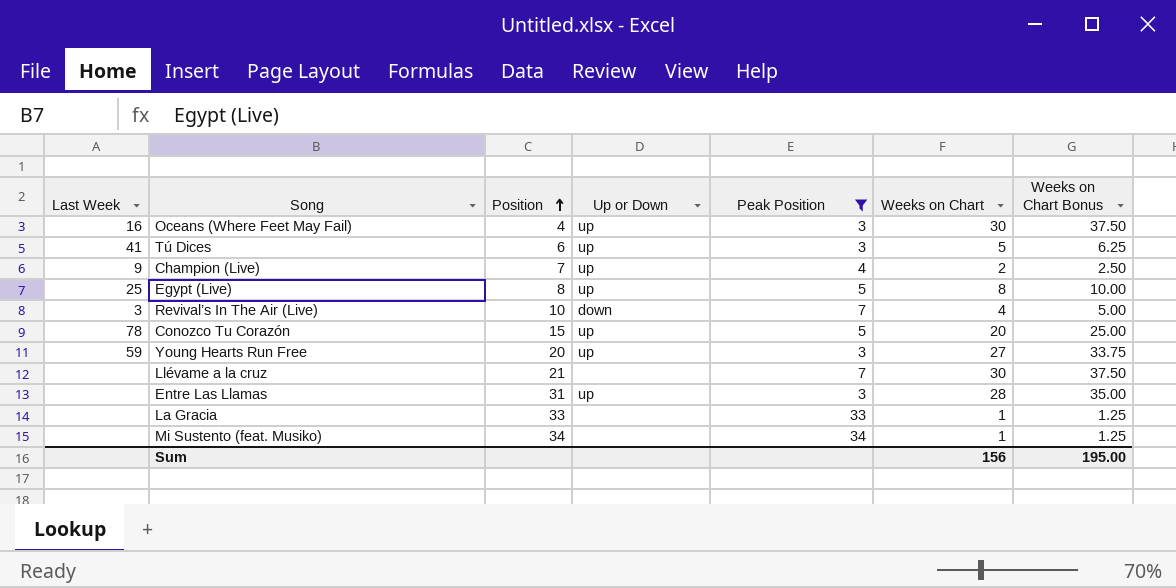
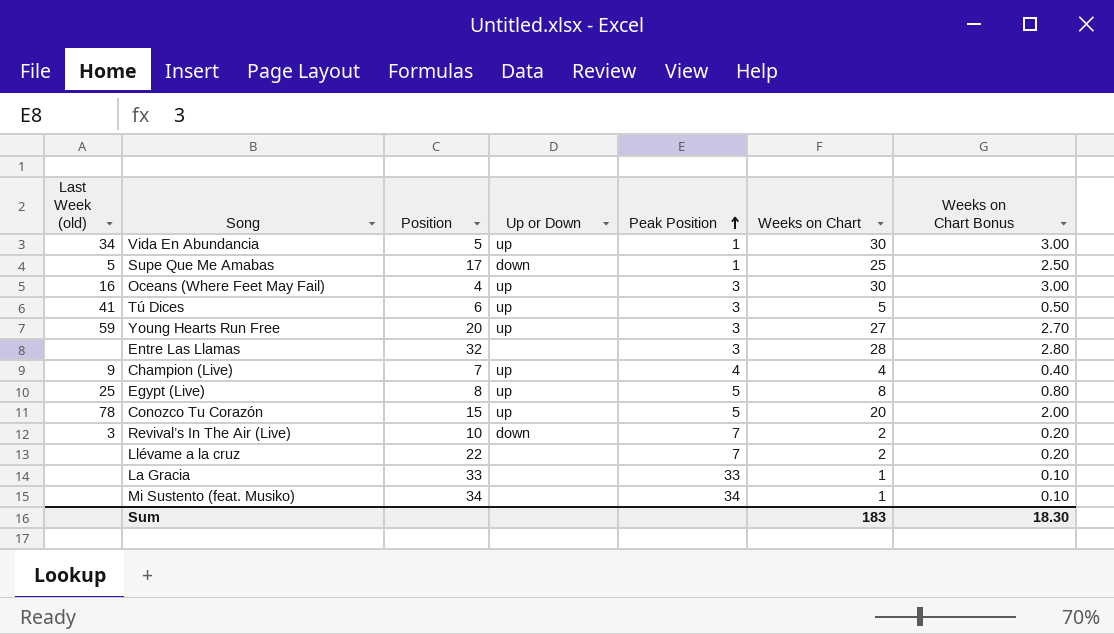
filter: Peak Position != 1 -> none
row order: Position ascending -> Peak Position ascending
column name: Last Week -> Last Week (old)
column Weeks on Chart Bonus | formula: [Weeks on Chart] * 1.25 -> [Weeks on Chart] * 0.1
Entre Las Llamas | Position: 31 -> 32
Entre Las Llamas | Up or Down: up -> none
Champion (Live) | Weeks on Chart: 2 -> 4
Revival’s In The Air (Live) | Weeks on Chart: 4 -> 2
Llévame a la cruz | Position: 21 -> 22
Llévame a la cruz | Weeks on Chart: 30 -> 2
Sum | Weeks on Chart: 156 -> 183
Sum | Weeks on Chart Bonus: 195.00 -> 18.30

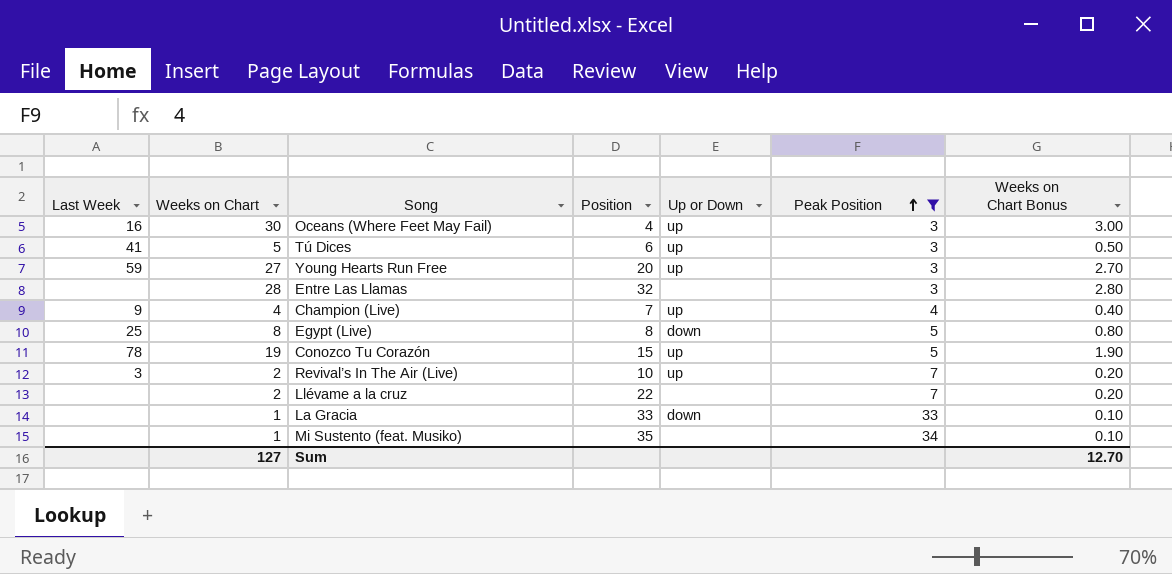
filter: none -> Peak Position != 1
column name: Last Week (old) -> Last Week
column Weeks on Chart | position: 6 -> 2
Egypt (Live) | Up or Down: up -> down
Conozco Tu Corazón | Weeks on Chart: 20 -> 19
Conozco Tu Corazón | Weeks on Chart Bonus: 2.00 -> 1.90
Revival’s In The Air (Live) | Up or Down: down -> up
La Gracia | Up or Down: none -> down
Mi Sustento (feat. Musiko) | Position: 34 -> 35
Sum | Weeks on Chart: 183 -> 127
Sum | Weeks on Chart Bonus: 18.30 -> 12.70

